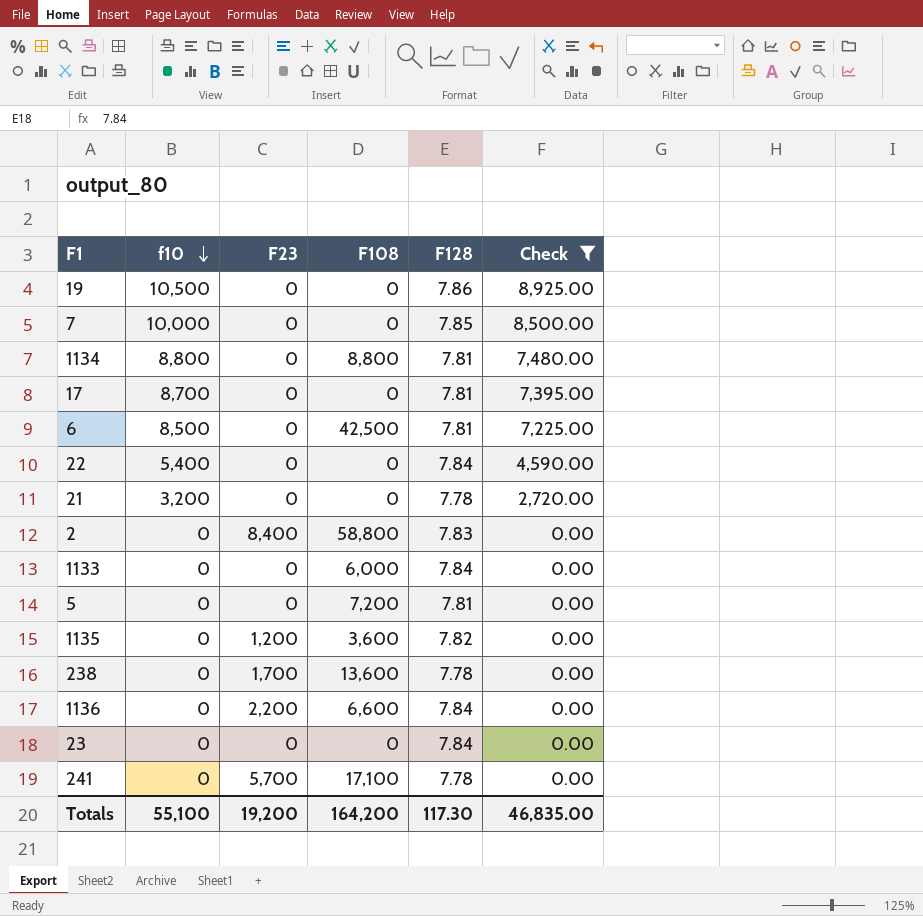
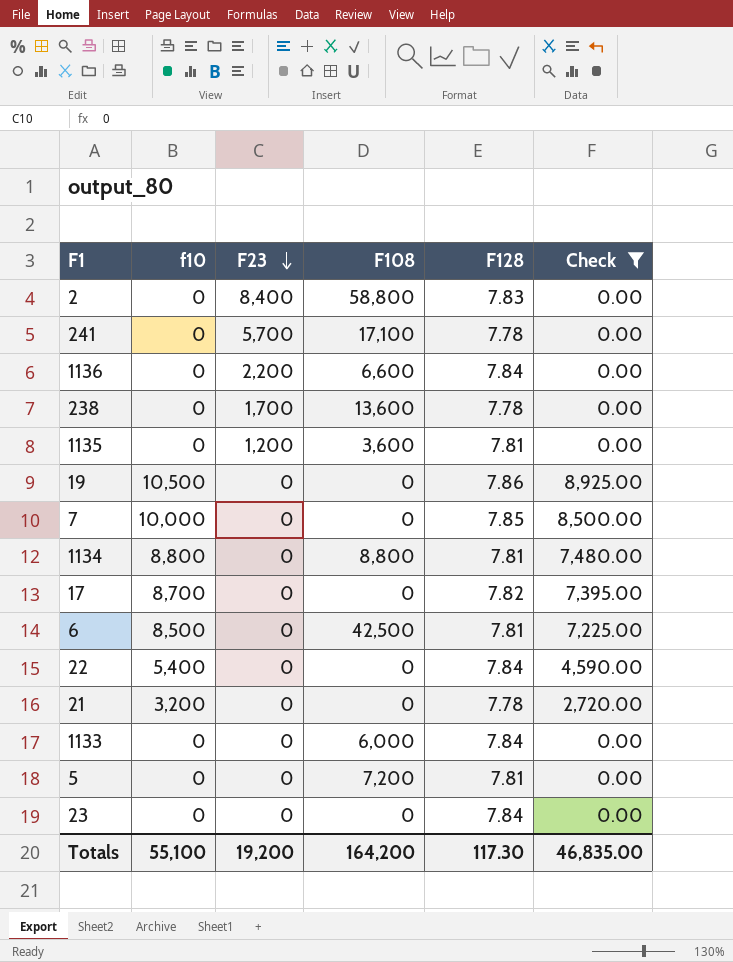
row order: f10 descending -> F23 descending
1135 | F128: 7.82 -> 7.81
17 | F128: 7.81 -> 7.82

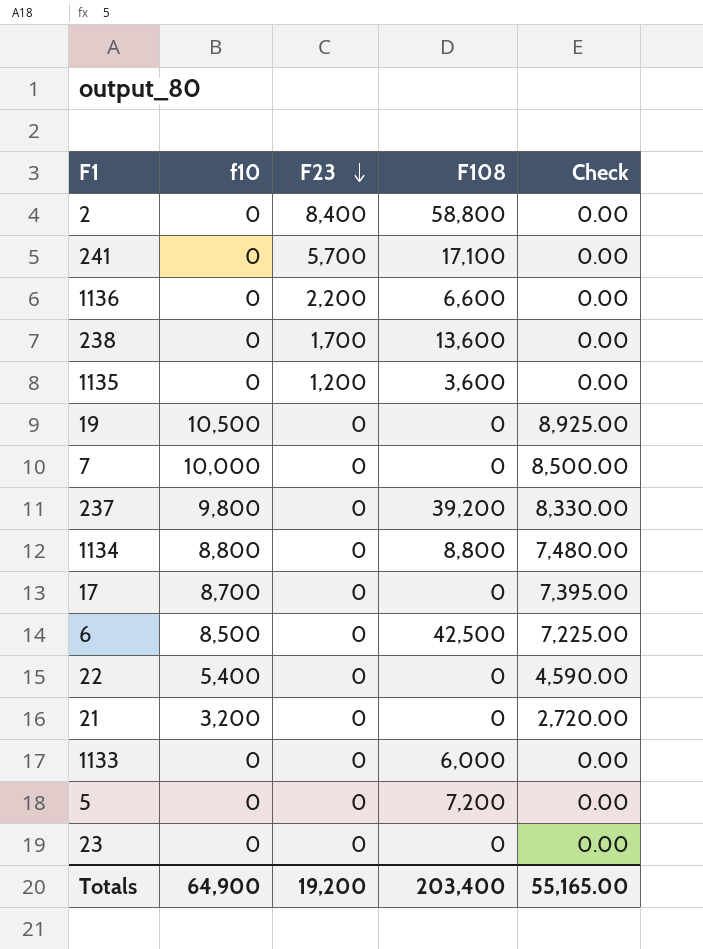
filter: Check != 8,330.00 -> none
column F128 | position: 5 -> none
Totals | f10: 55,100 -> 64,900
Totals | F108: 164,200 -> 203,400
Totals | Check: 46,835.00 -> 55,165.00

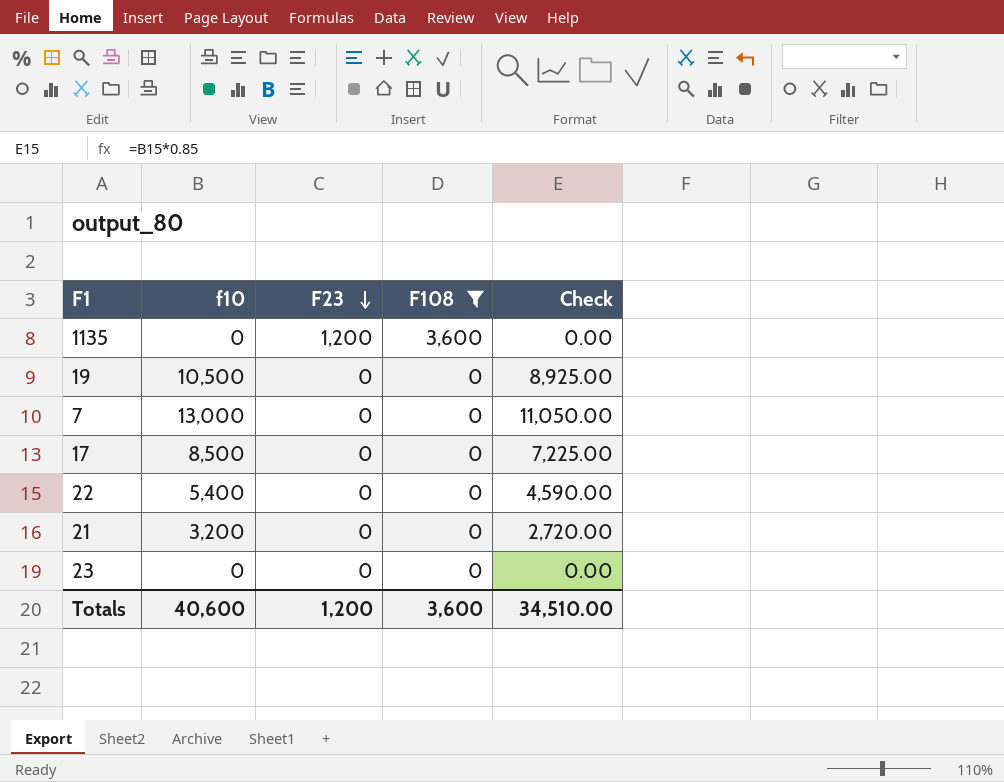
filter: none -> F108 <= 3,600
7 | f10: 10,000 -> 13,000
7 | Check: 8,500.00 -> 11,050.00
17 | f10: 8,700 -> 8,500
17 | Check: 7,395.00 -> 7,225.00
Totals | f10: 64,900 -> 40,600
Totals | F23: 19,200 -> 1,200
Totals | F108: 203,400 -> 3,600
Totals | Check: 55,165.00 -> 34,510.00

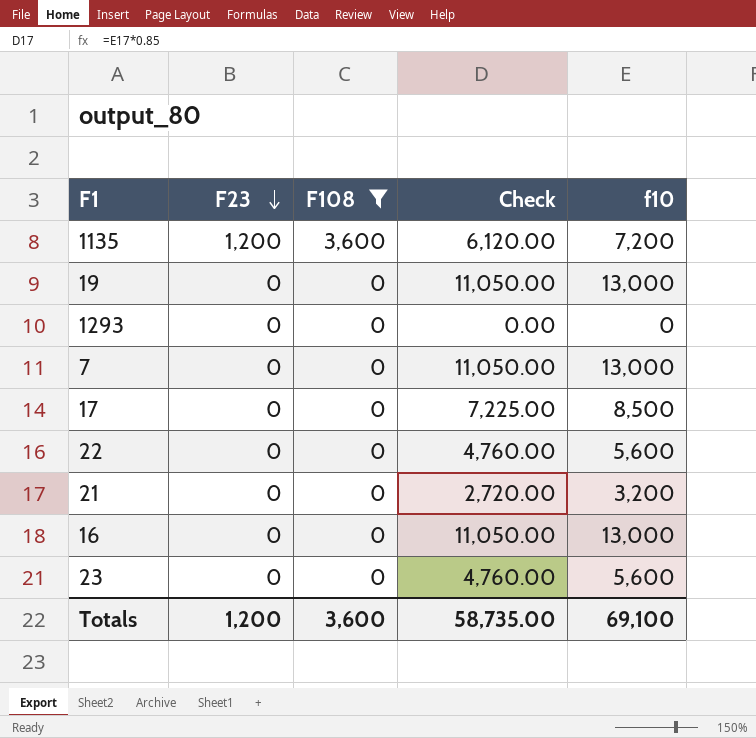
column f10 | position: 2 -> 5
1135 | Check: 0.00 -> 6,120.00
1135 | f10: 0 -> 7,200
19 | Check: 8,925.00 -> 11,050.00
19 | f10: 10,500 -> 13,000
row 1293: none -> 0 | 0 | 0.00 | 0
22 | Check: 4,590.00 -> 4,760.00
22 | f10: 5,400 -> 5,600
row 16: none -> 0 | 0 | 11,050.00 | 13,000
23 | Check: 0.00 -> 4,760.00
23 | f10: 0 -> 5,600
Totals | Check: 34,510.00 -> 58,735.00
Totals | f10: 40,600 -> 69,100

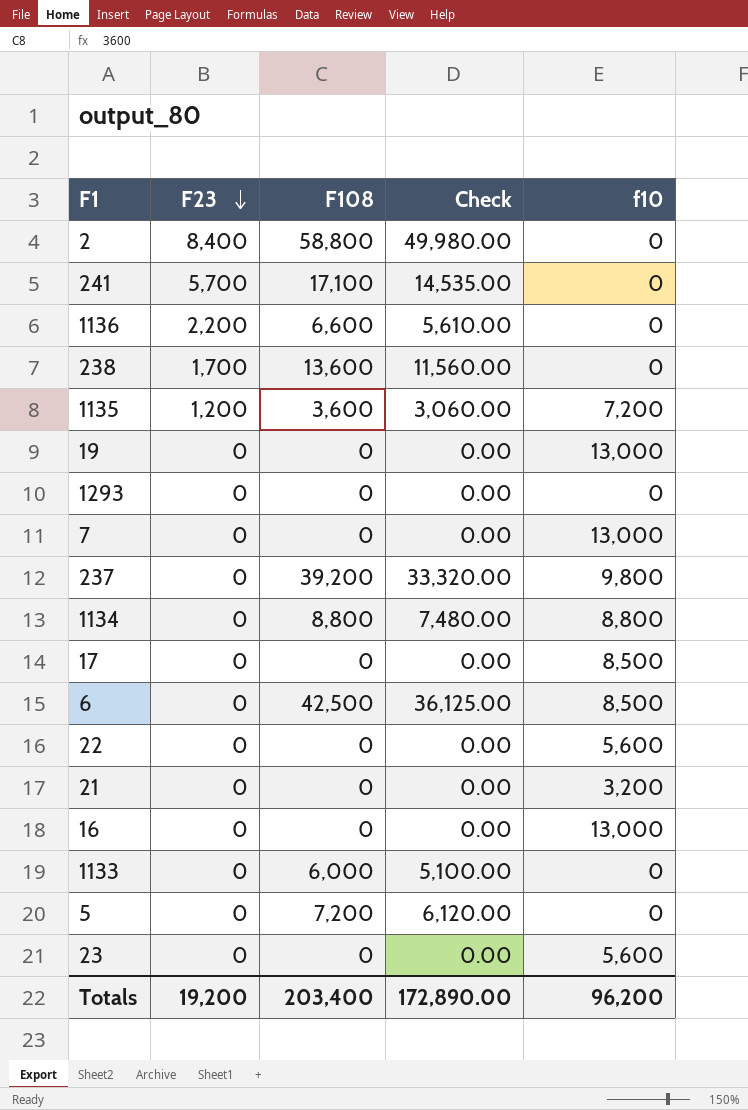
filter: F108 <= 3,600 -> none
column Check | formula: [f10] * 0.85 -> [F108] * 0.85
Totals | F23: 1,200 -> 19,200
Totals | F108: 3,600 -> 203,400
Totals | Check: 58,735.00 -> 172,890.00
Totals | f10: 69,100 -> 96,200

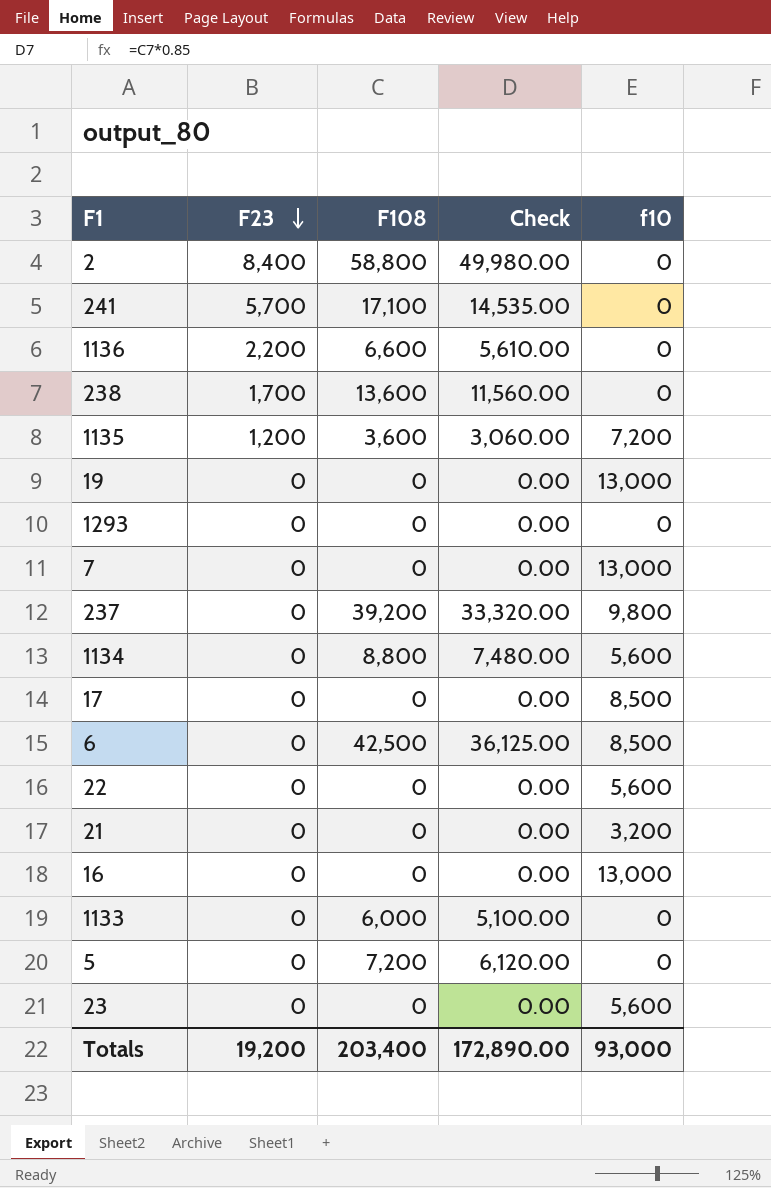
1134 | f10: 8,800 -> 5,600
Totals | f10: 96,200 -> 93,000

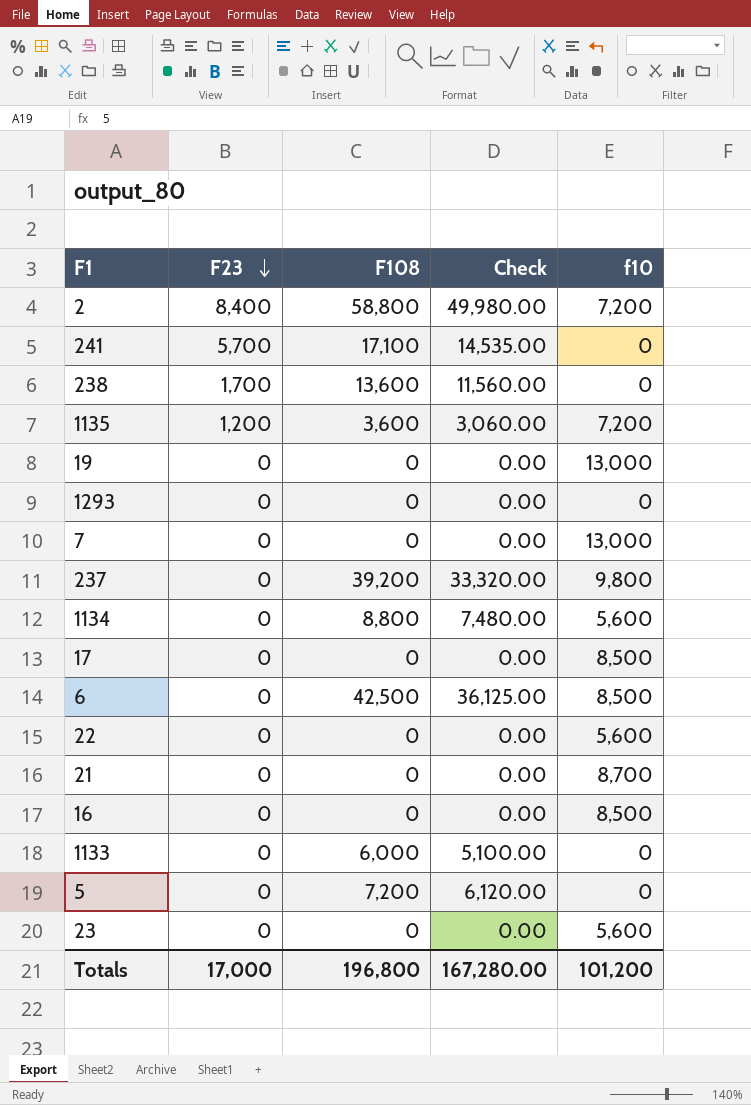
row 1136: 2,200 | 6,600 | 5,610.00 | 0 -> none
2 | f10: 0 -> 7,200
21 | f10: 3,200 -> 8,700
16 | f10: 13,000 -> 8,500
Totals | F23: 19,200 -> 17,000
Totals | F108: 203,400 -> 196,800
Totals | Check: 172,890.00 -> 167,280.00
Totals | f10: 93,000 -> 101,200

